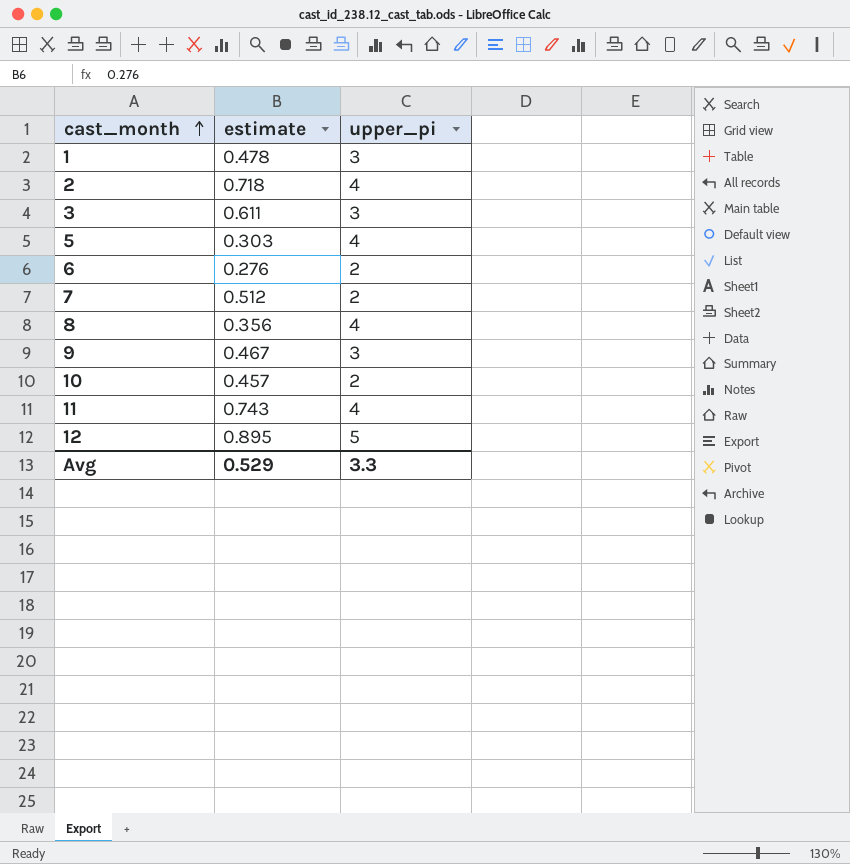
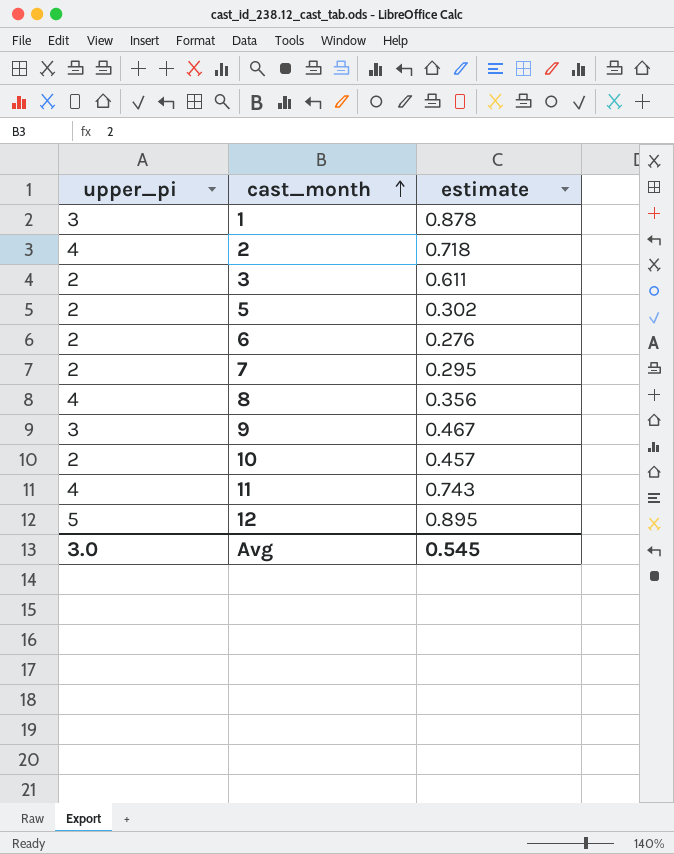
column upper_pi | position: 3 -> 1
1 | estimate: 0.478 -> 0.878
3 | upper_pi: 3 -> 2
5 | upper_pi: 4 -> 2
5 | estimate: 0.303 -> 0.302
7 | estimate: 0.512 -> 0.295
Avg | upper_pi: 3.3 -> 3.0
Avg | estimate: 0.529 -> 0.545

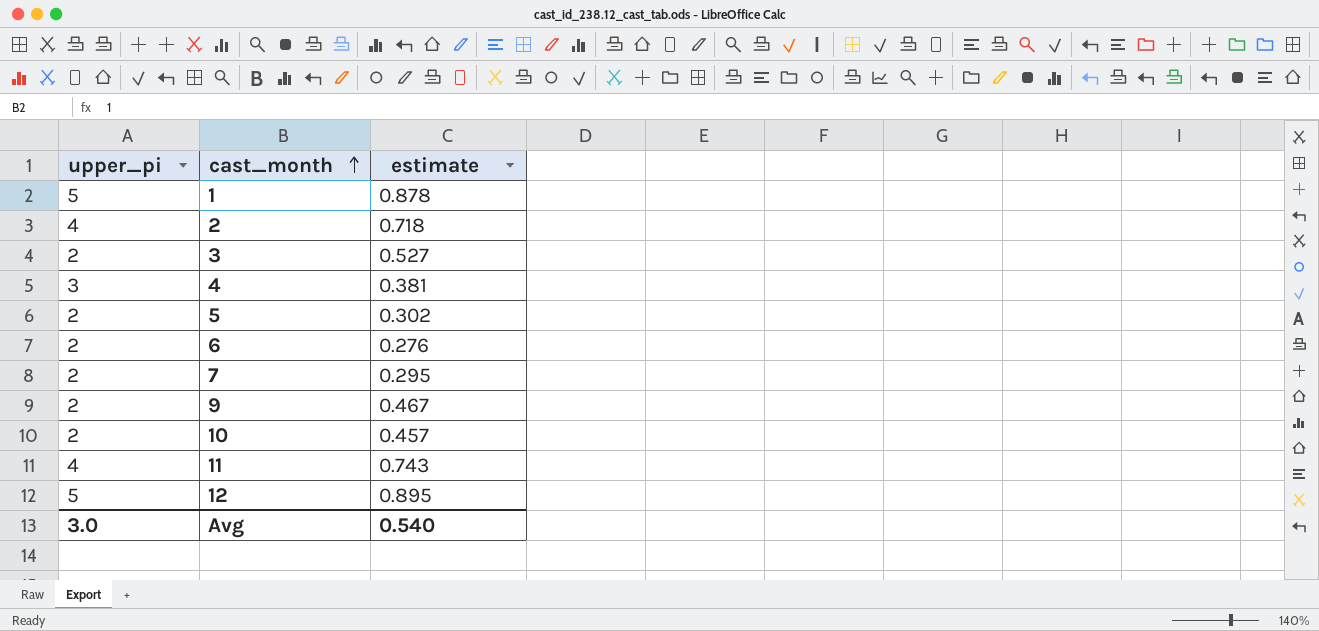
row 8: 4 | 0.356 -> none
1 | upper_pi: 3 -> 5
3 | estimate: 0.611 -> 0.527
row 4: none -> 3 | 0.381
9 | upper_pi: 3 -> 2
Avg | estimate: 0.545 -> 0.540

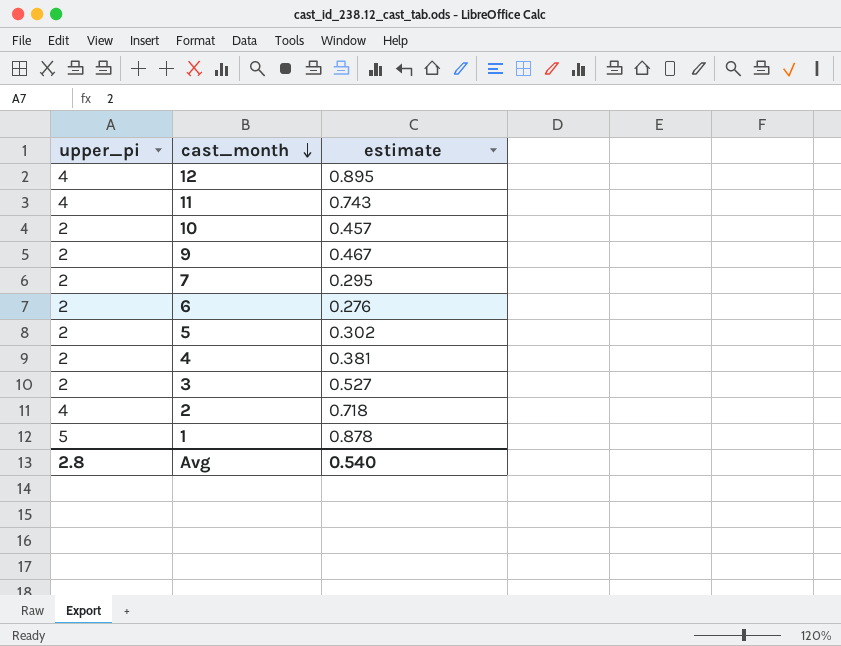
row order: cast_month ascending -> cast_month descending
12 | upper_pi: 5 -> 4
4 | upper_pi: 3 -> 2
Avg | upper_pi: 3.0 -> 2.8

